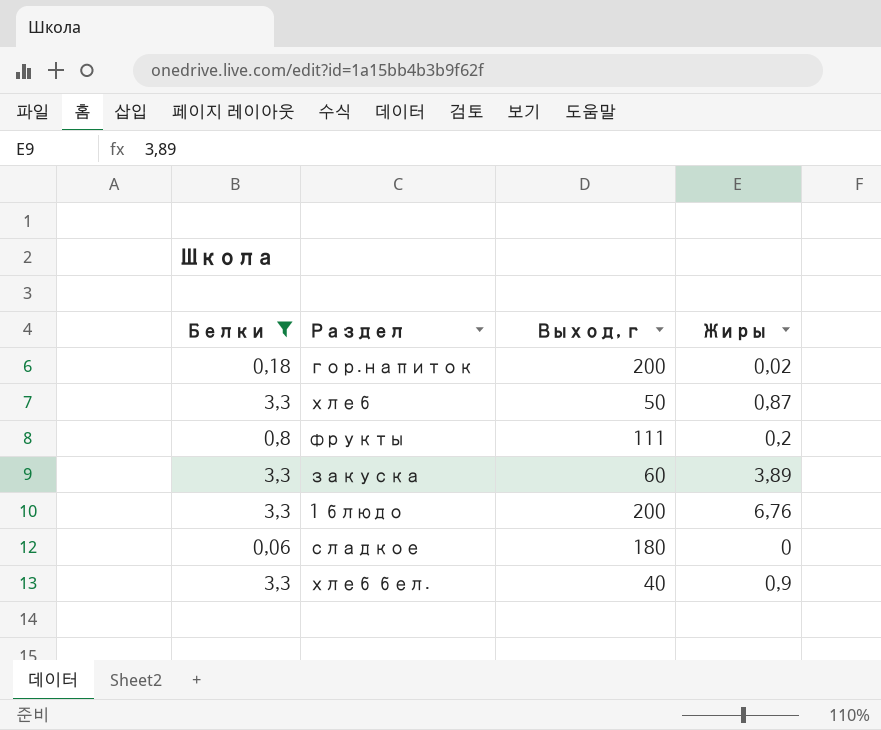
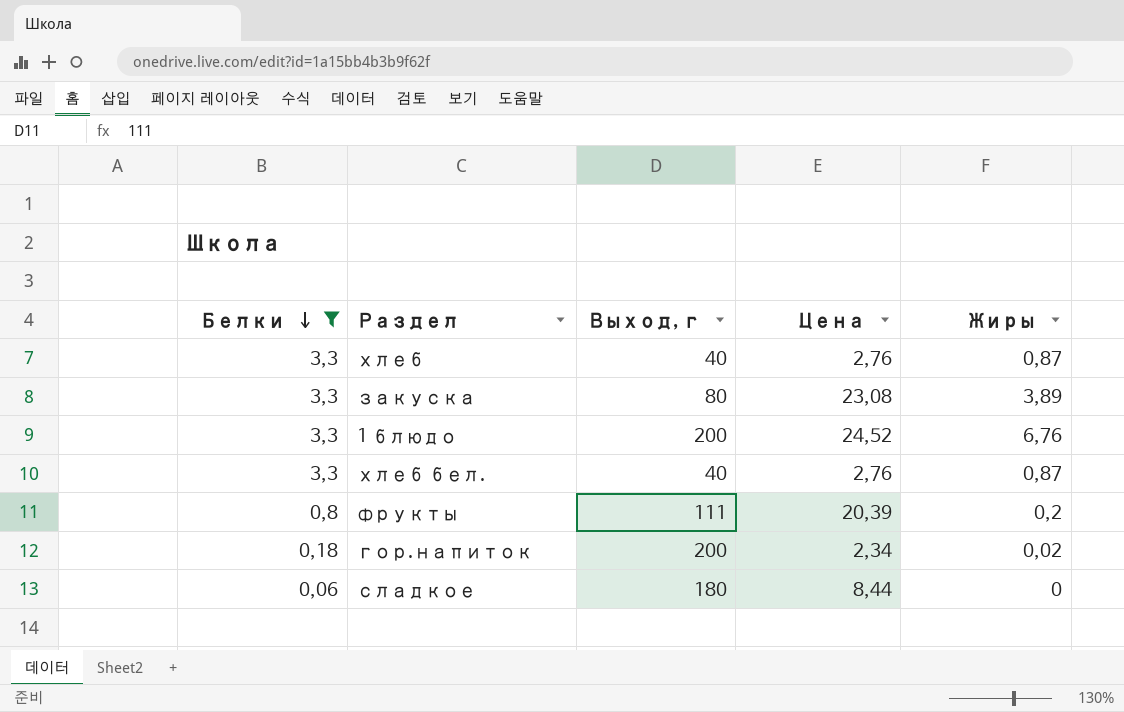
row order: none -> Белки descending
column Цена | position: none -> 4
хлеб | Выход, г: 50 -> 40
закуска | Выход, г: 60 -> 80
хлеб бел. | Жиры: 0,9 -> 0,87

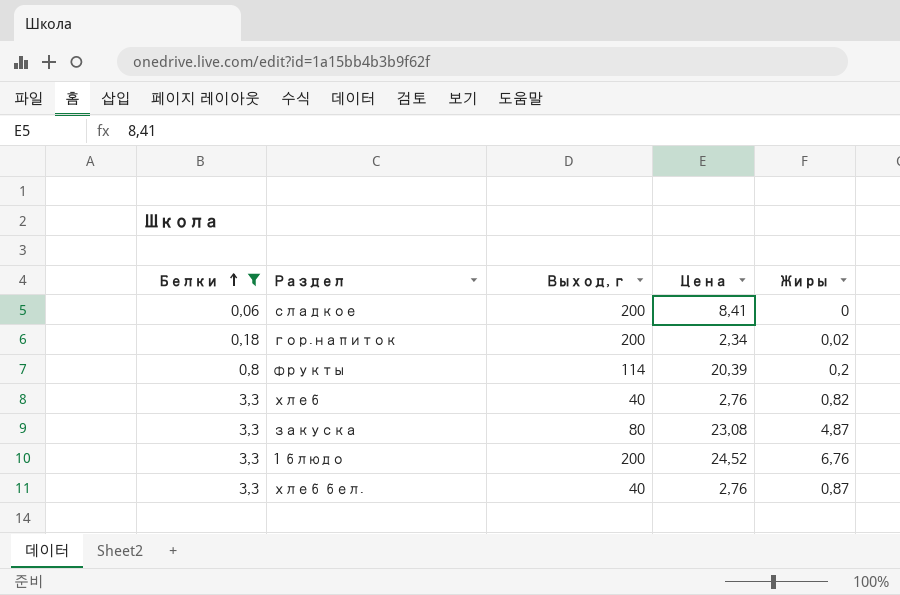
row order: Белки descending -> Белки ascending
сладкое | Выход, г: 180 -> 200
сладкое | Цена: 8,44 -> 8,41
фрукты | Выход, г: 111 -> 114
хлеб | Жиры: 0,87 -> 0,82
закуска | Жиры: 3,89 -> 4,87

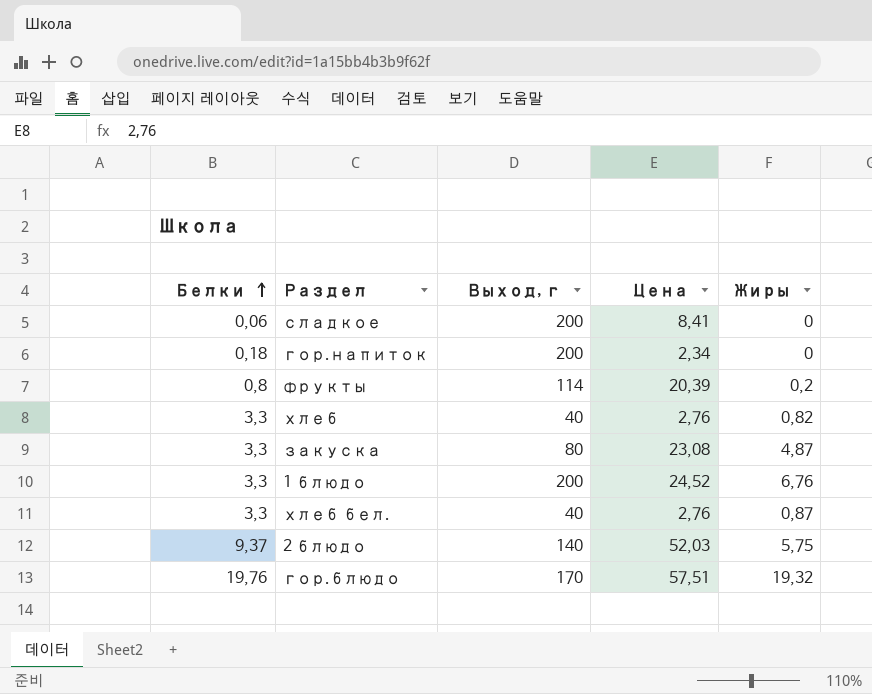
filter: Белки <= 3,3 -> none
гор.напиток | Жиры: 0,02 -> 0

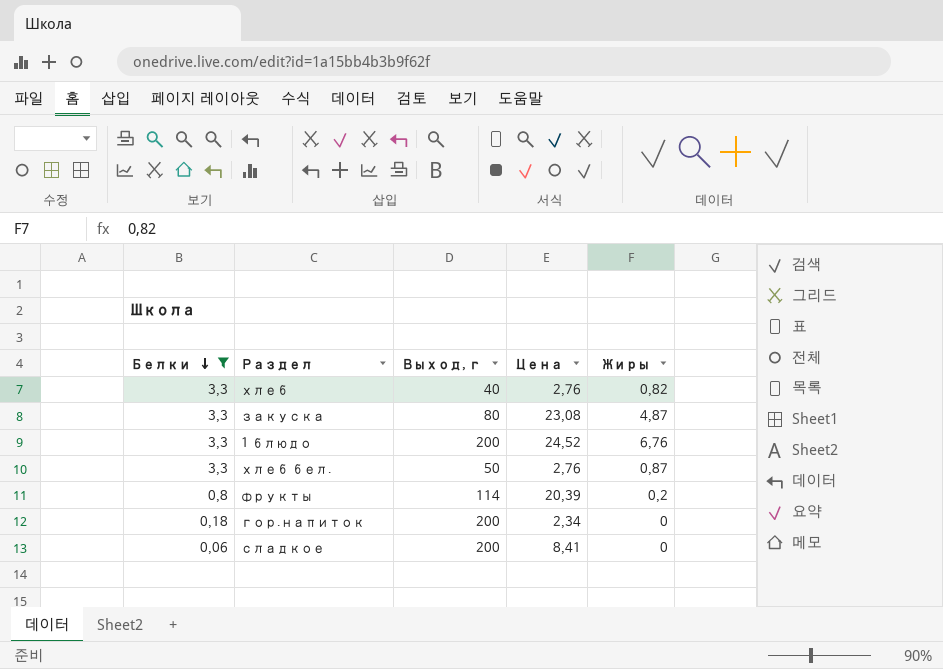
filter: none -> Белки <= 3,3
row order: Белки ascending -> Белки descending
хлеб бел. | Выход, г: 40 -> 50

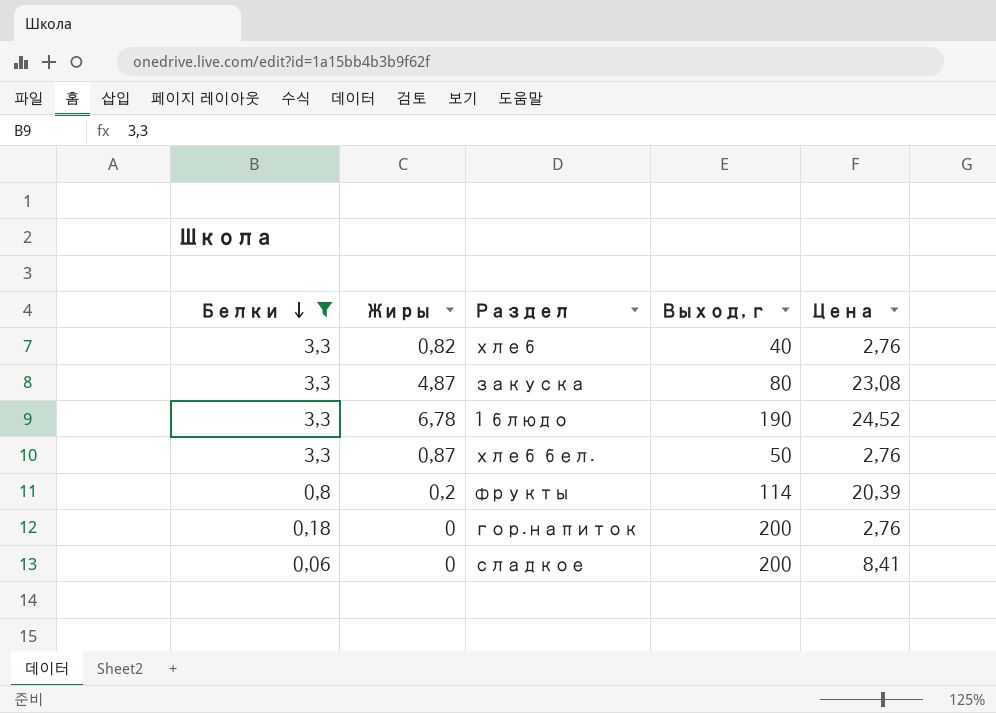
column Жиры | position: 5 -> 2
1 блюдо | Жиры: 6,76 -> 6,78
1 блюдо | Выход, г: 200 -> 190
гор.напиток | Цена: 2,34 -> 2,76

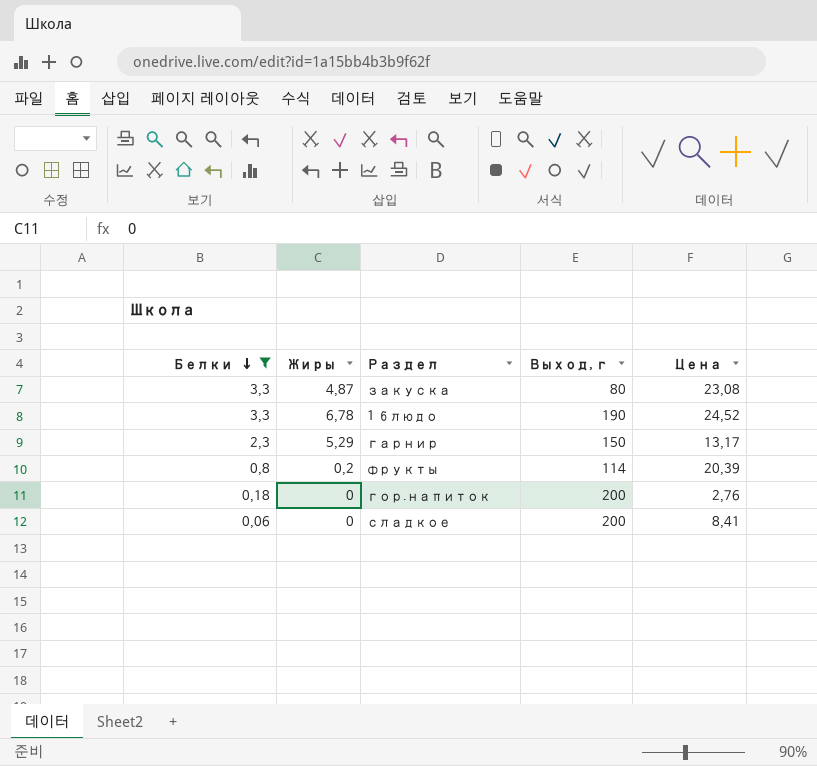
row хлеб: 3,3 | 0,82 | 40 | 2,76 -> none
row хлеб бел.: 3,3 | 0,87 | 50 | 2,76 -> none
row гарнир: none -> 2,3 | 5,29 | 150 | 13,17

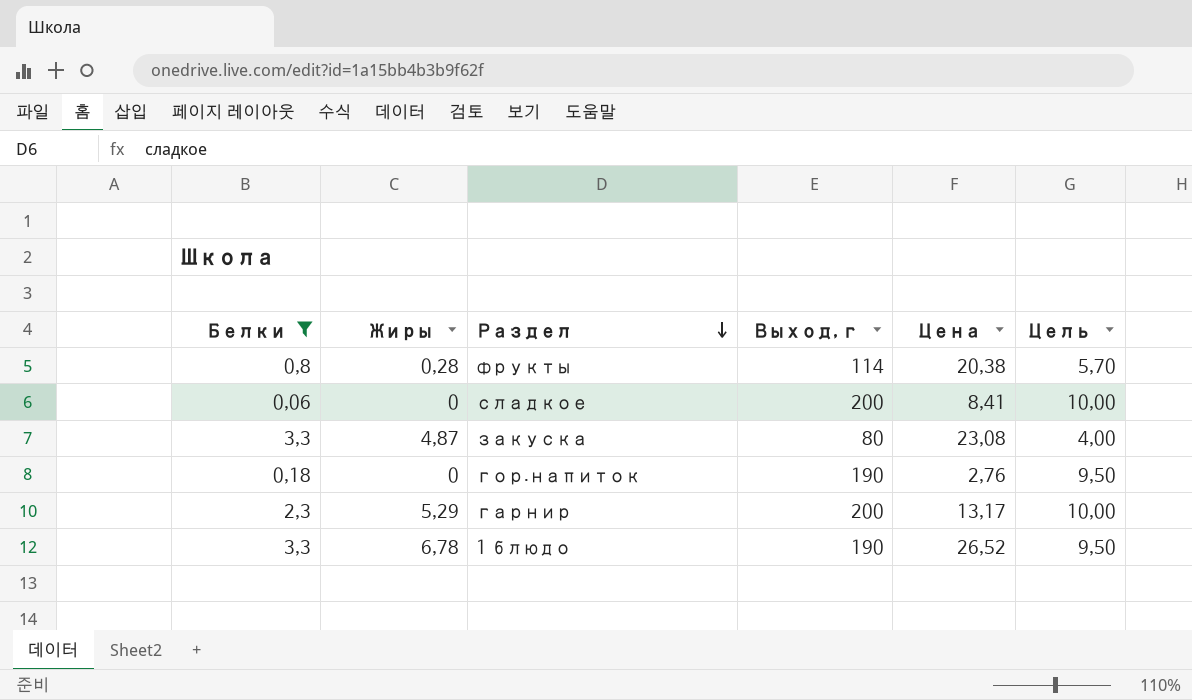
row order: Белки descending -> Раздел descending
column Цель | formula: none -> [Выход, г] * 0,05
фрукты | Жиры: 0,2 -> 0,28
фрукты | Цена: 20,39 -> 20,38
гор.напиток | Выход, г: 200 -> 190
гарнир | Выход, г: 150 -> 200
1 блюдо | Цена: 24,52 -> 26,52

